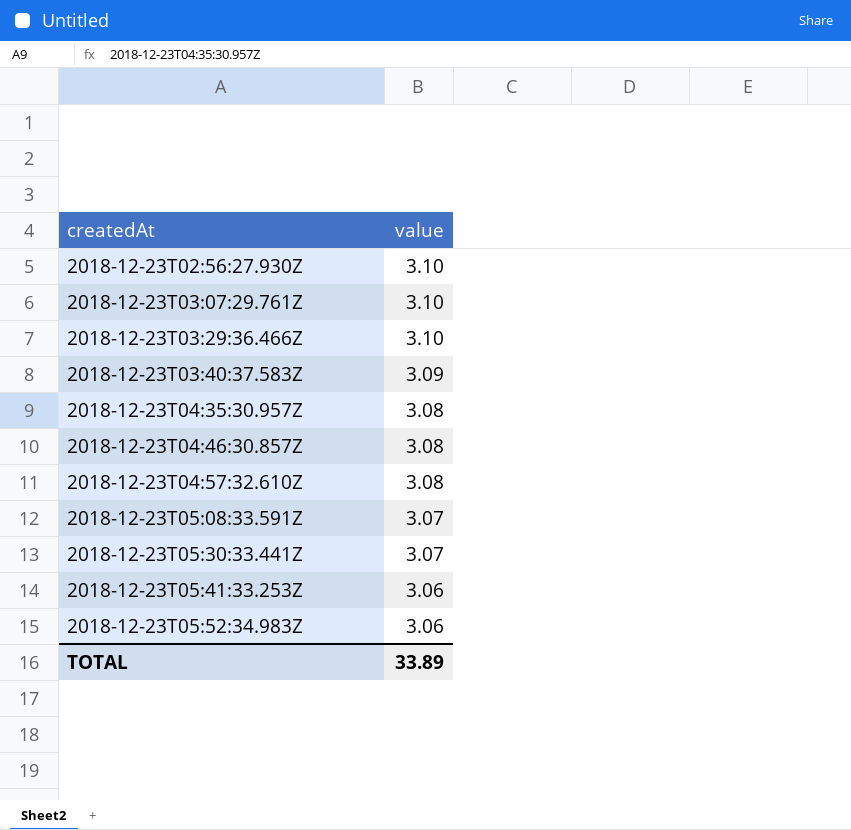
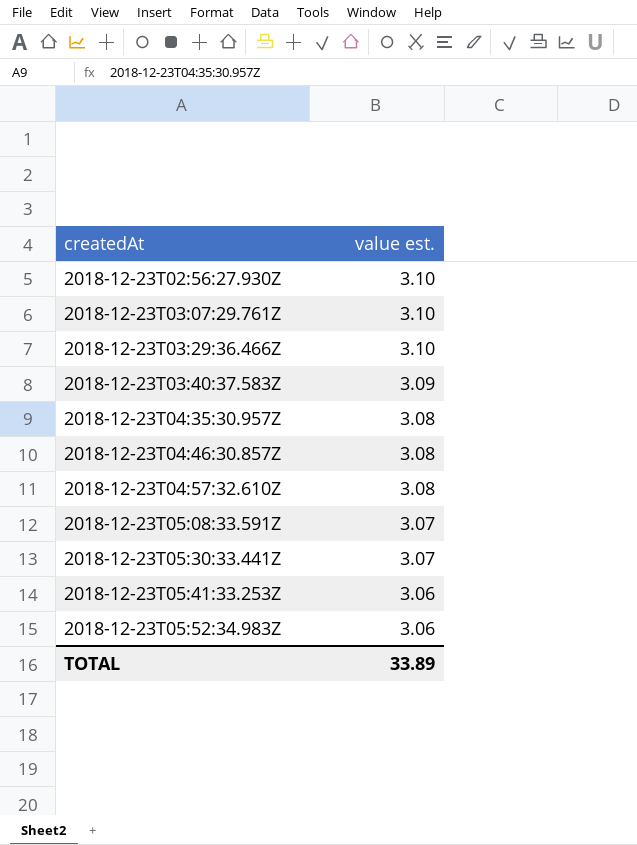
column name: value -> value est.

